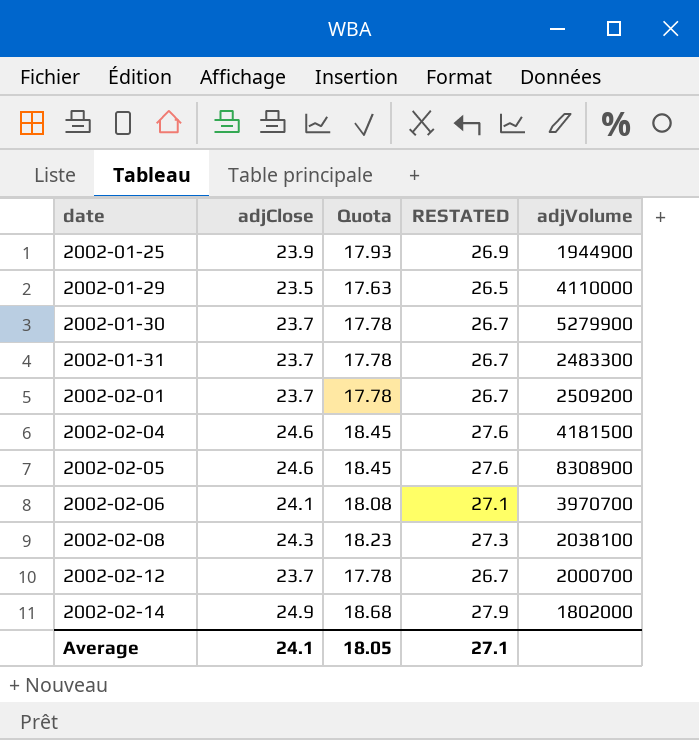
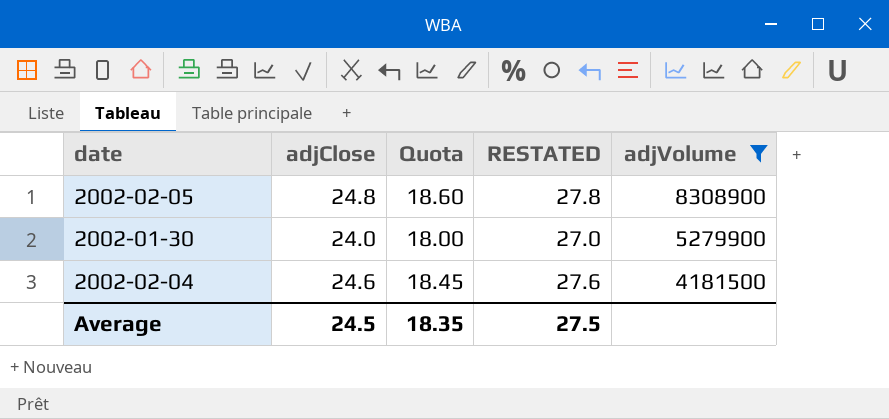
filter: none -> adjVolume >= 4181500
row order: date ascending -> adjVolume descending
2002-02-05 | adjClose: 24.6 -> 24.8
2002-02-05 | Quota: 18.45 -> 18.60
2002-02-05 | RESTATED: 27.6 -> 27.8
2002-01-30 | adjClose: 23.7 -> 24.0
2002-01-30 | Quota: 17.78 -> 18.00
2002-01-30 | RESTATED: 26.7 -> 27.0
Average | adjClose: 24.1 -> 24.5
Average | Quota: 18.05 -> 18.35
Average | RESTATED: 27.1 -> 27.5

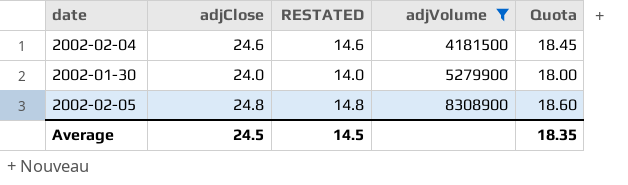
row order: adjVolume descending -> adjVolume ascending
column RESTATED | formula: [adjClose] + 3 -> [adjClose] - 10
column Quota | position: 3 -> 5
Average | RESTATED: 27.5 -> 14.5

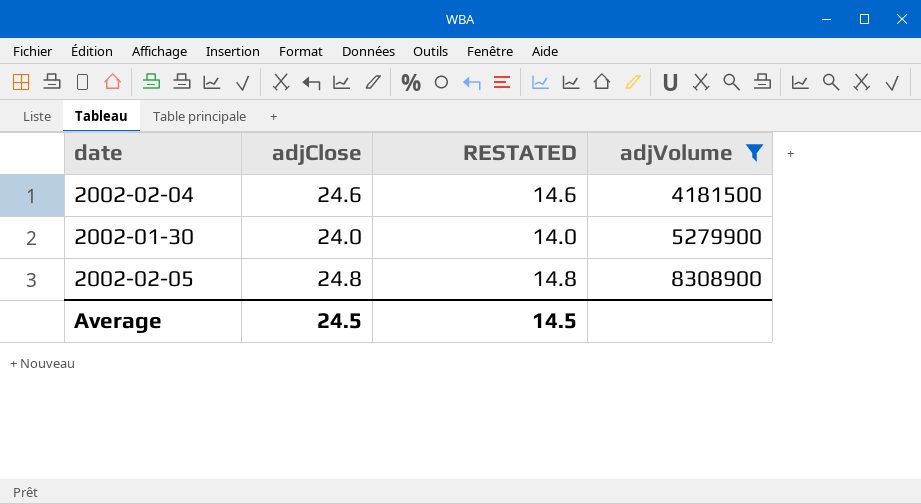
column Quota | formula: [adjClose] * 0.75 -> none

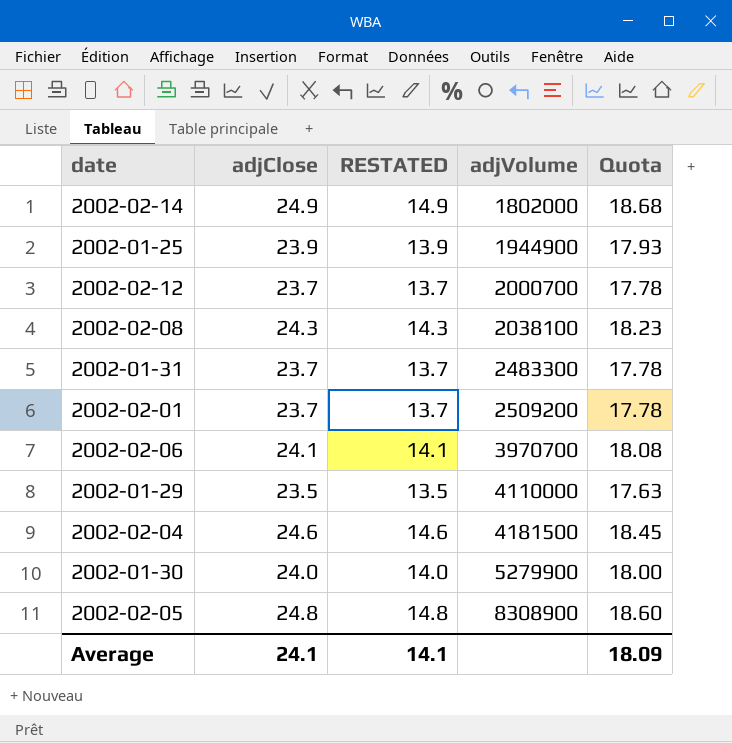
filter: adjVolume >= 4181500 -> none
column Quota | formula: none -> [adjClose] * 0.75
Average | adjClose: 24.5 -> 24.1
Average | RESTATED: 14.5 -> 14.1

